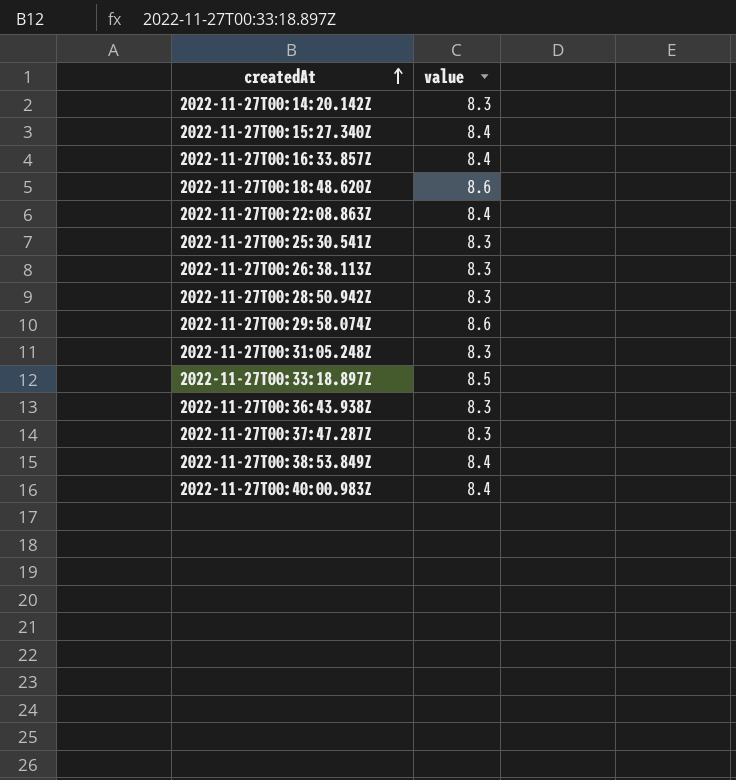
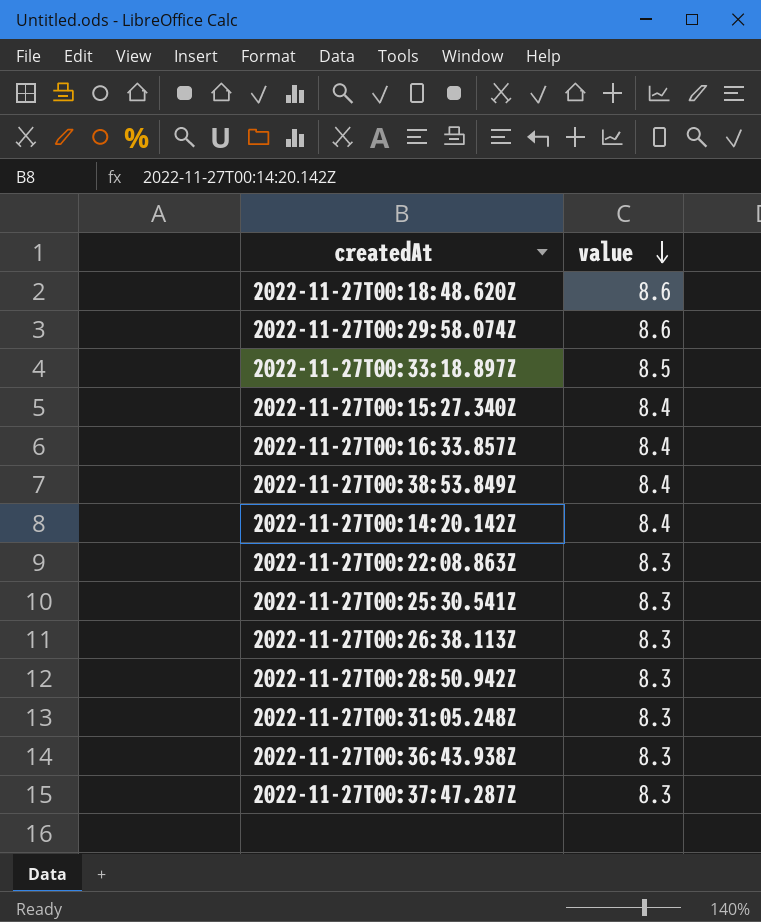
row order: createdAt ascending -> value descending
row 2022-11-27T00:40:00.983Z: 8.4 -> none
2022-11-27T00:14:20.142Z | value: 8.3 -> 8.4
2022-11-27T00:22:08.863Z | value: 8.4 -> 8.3

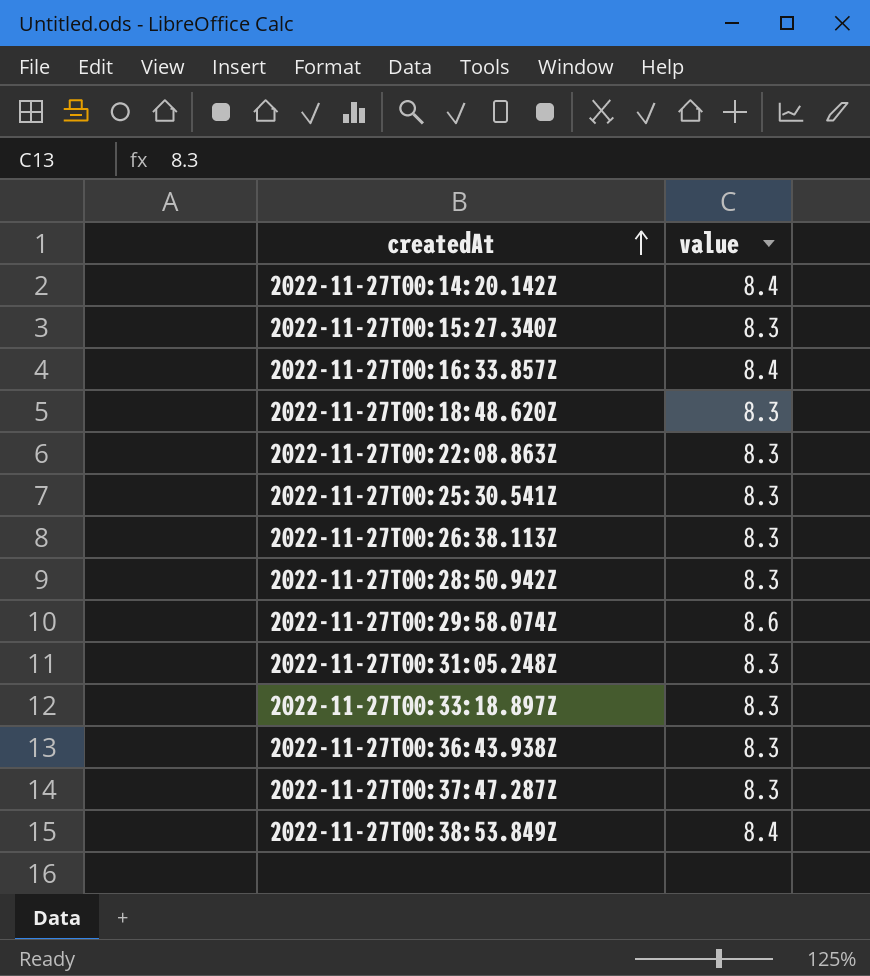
row order: value descending -> createdAt ascending
2022-11-27T00:15:27.340Z | value: 8.4 -> 8.3
2022-11-27T00:18:48.620Z | value: 8.6 -> 8.3
2022-11-27T00:33:18.897Z | value: 8.5 -> 8.3

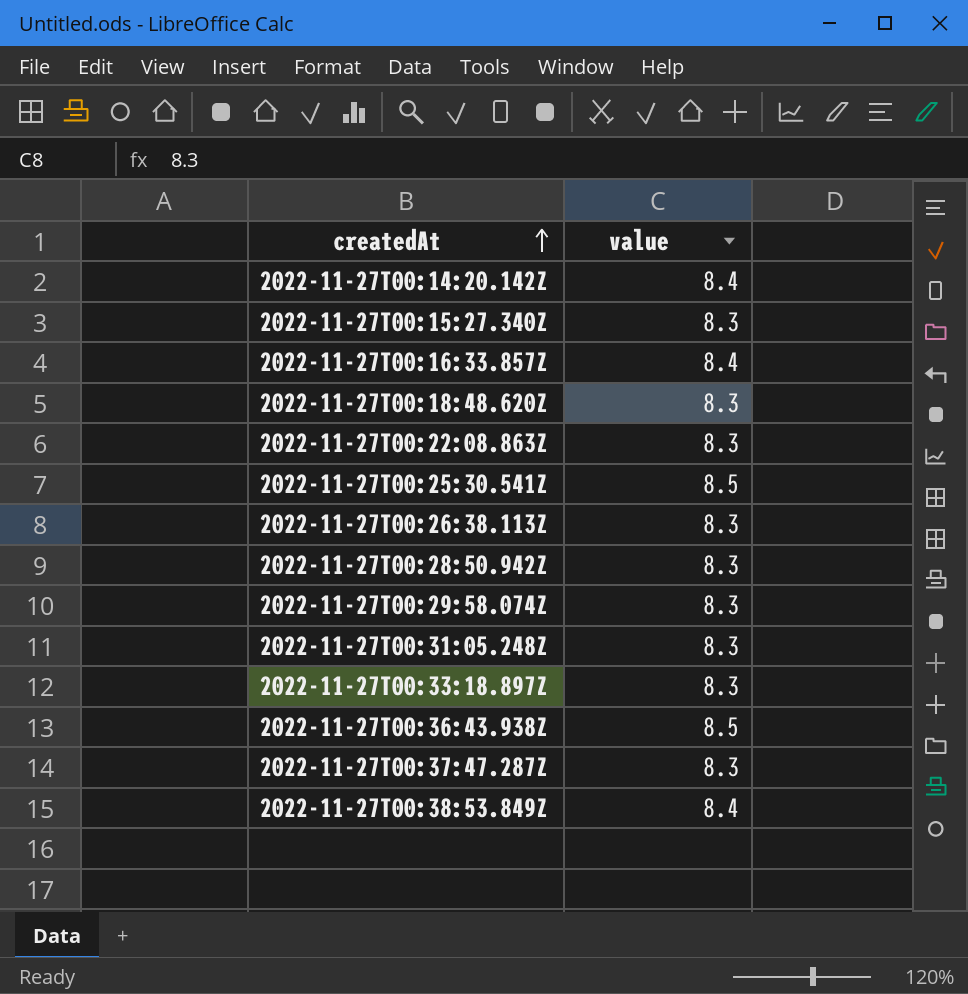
2022-11-27T00:25:30.541Z | value: 8.3 -> 8.5
2022-11-27T00:29:58.074Z | value: 8.6 -> 8.3
2022-11-27T00:36:43.938Z | value: 8.3 -> 8.5

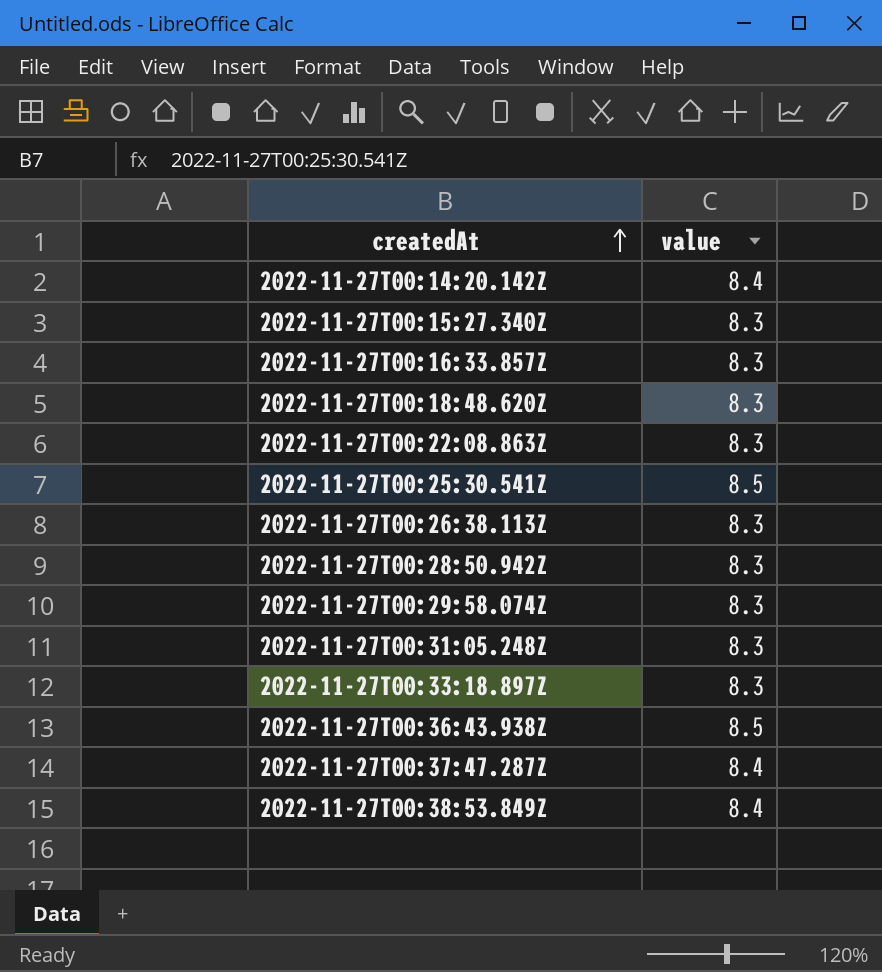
2022-11-27T00:16:33.857Z | value: 8.4 -> 8.3
2022-11-27T00:37:47.287Z | value: 8.3 -> 8.4

